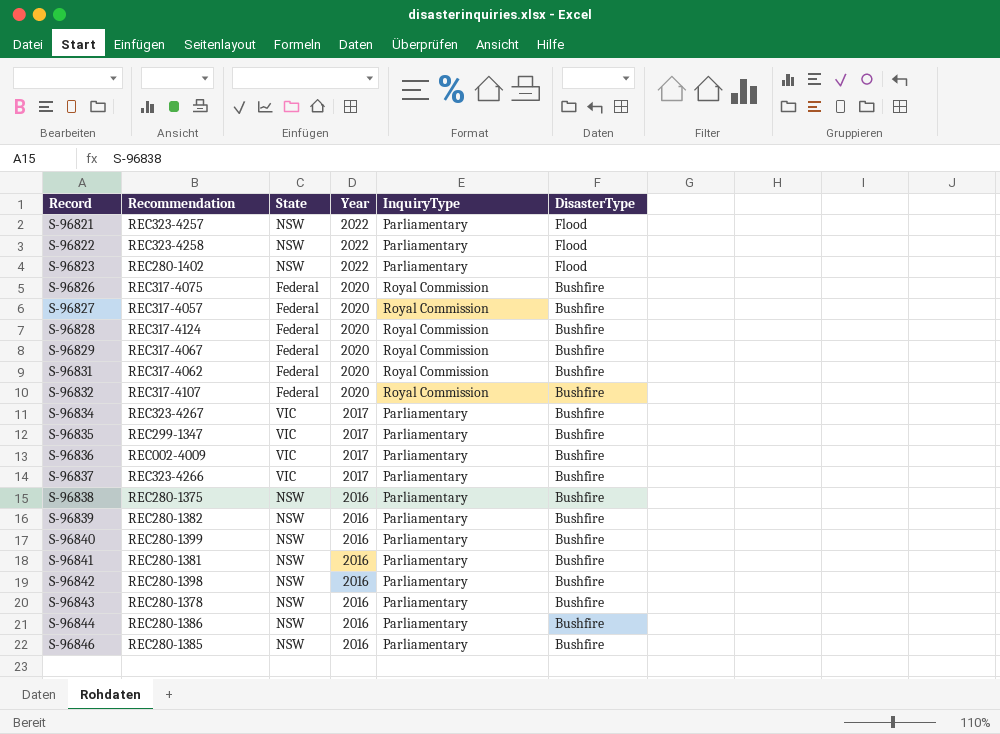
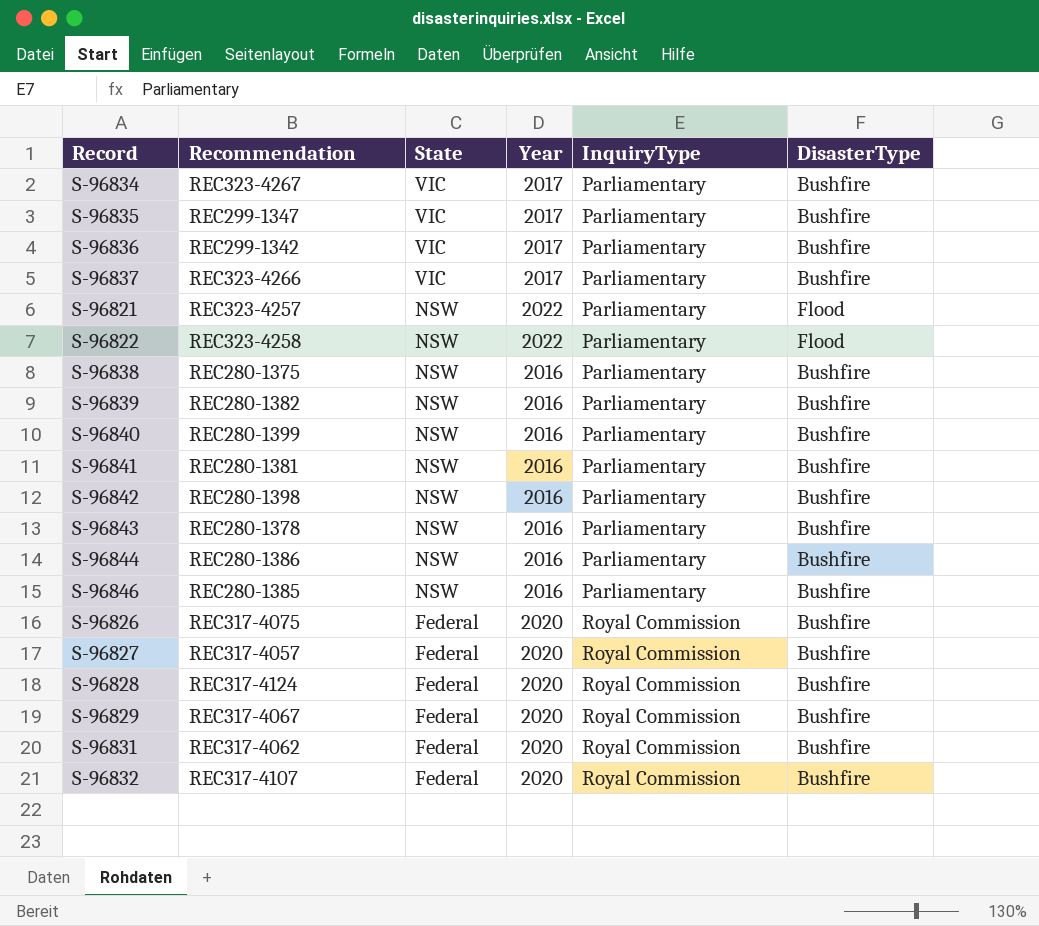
row order: Record ascending -> State descending
row S-96823: REC280-1402 | NSW | 2022 | Parliamentary | Flood -> none
S-96836 | Recommendation: REC002-4009 -> REC299-1342

